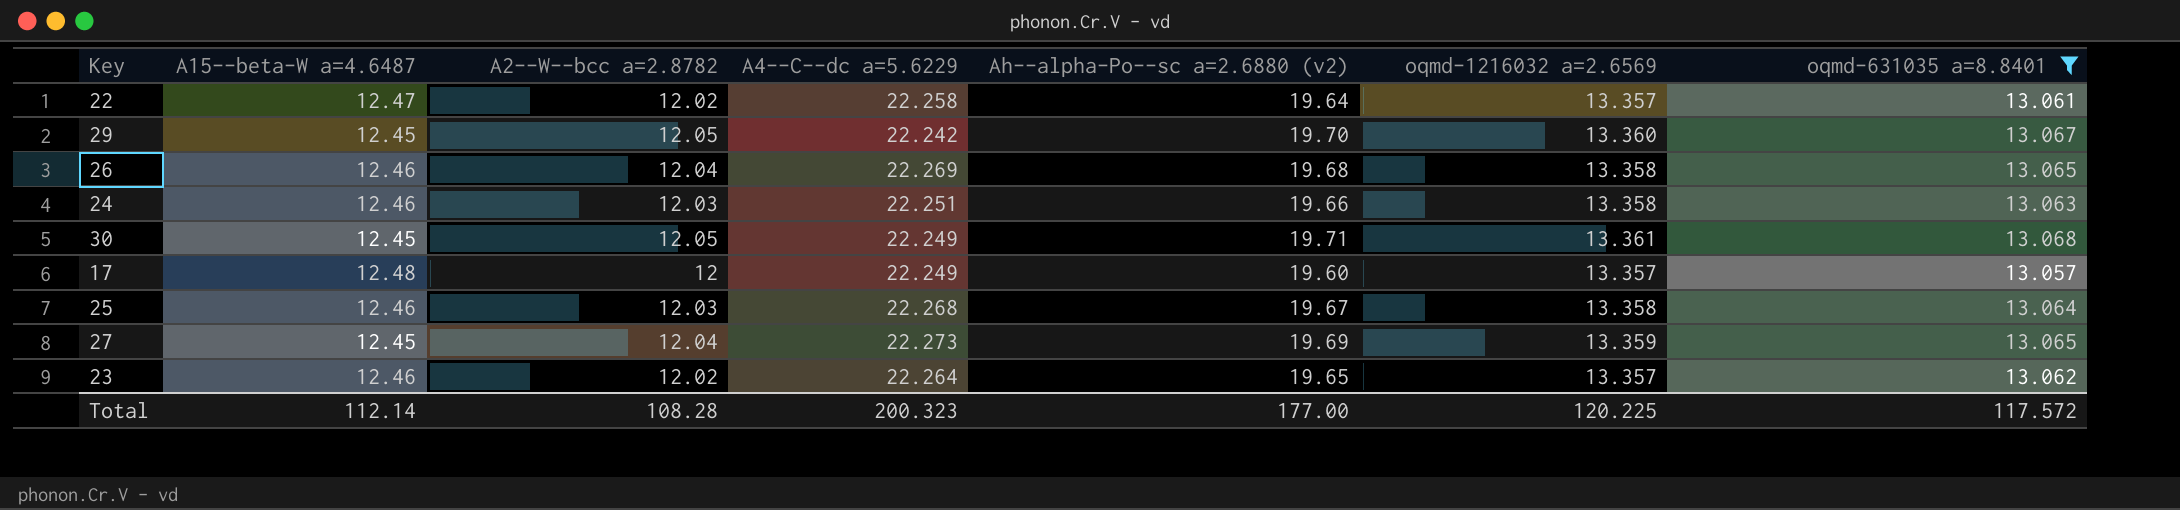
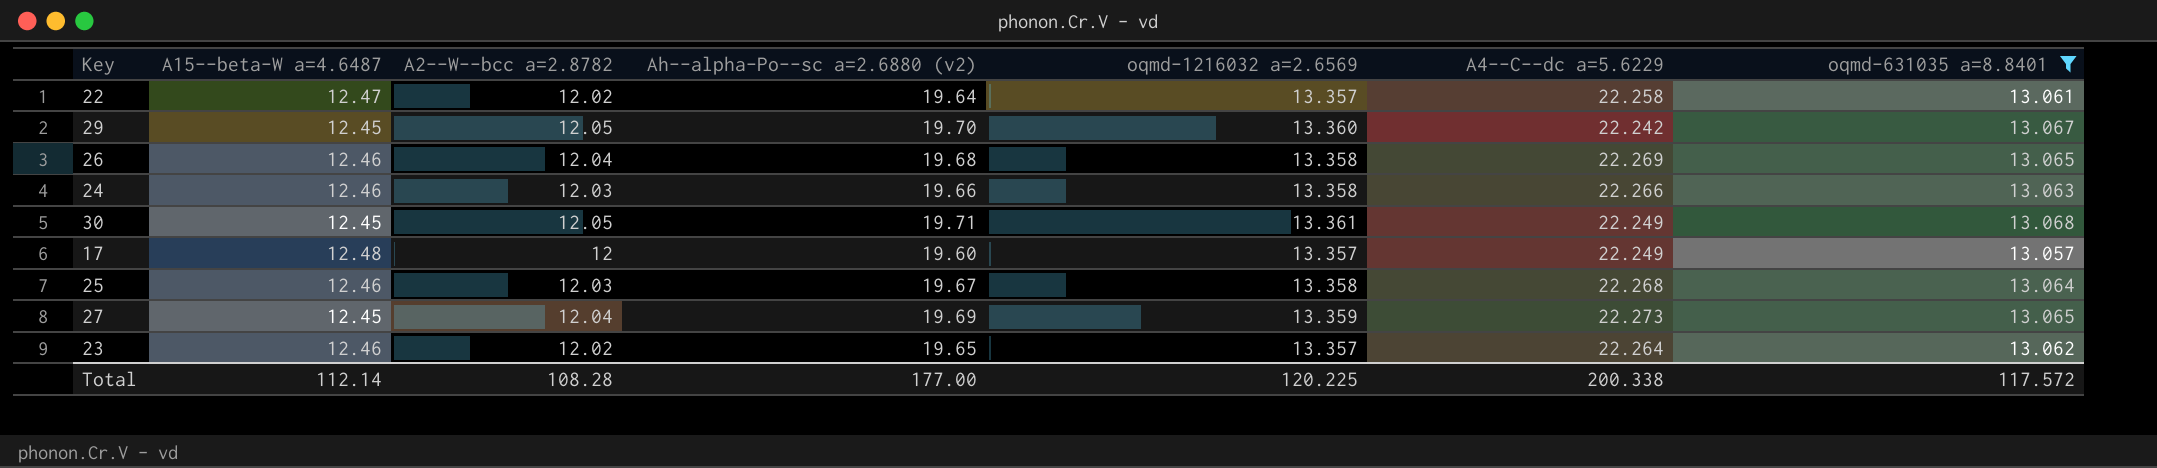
column A4--C--dc a=5.6229 | position: 4 -> 6
24 | A4--C--dc a=5.6229: 22.251 -> 22.266
Total | A4--C--dc a=5.6229: 200.323 -> 200.338

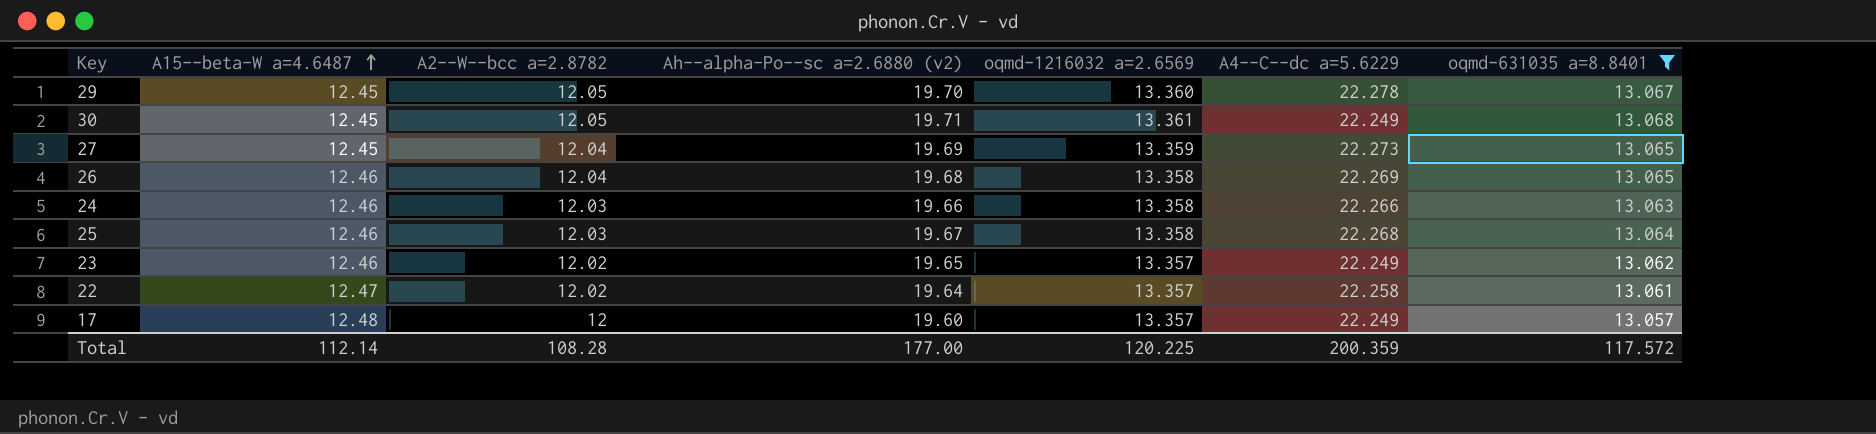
row order: none -> A15--beta-W a=4.6487 ascending
29 | A4--C--dc a=5.6229: 22.242 -> 22.278
23 | A4--C--dc a=5.6229: 22.264 -> 22.249
Total | A4--C--dc a=5.6229: 200.338 -> 200.359

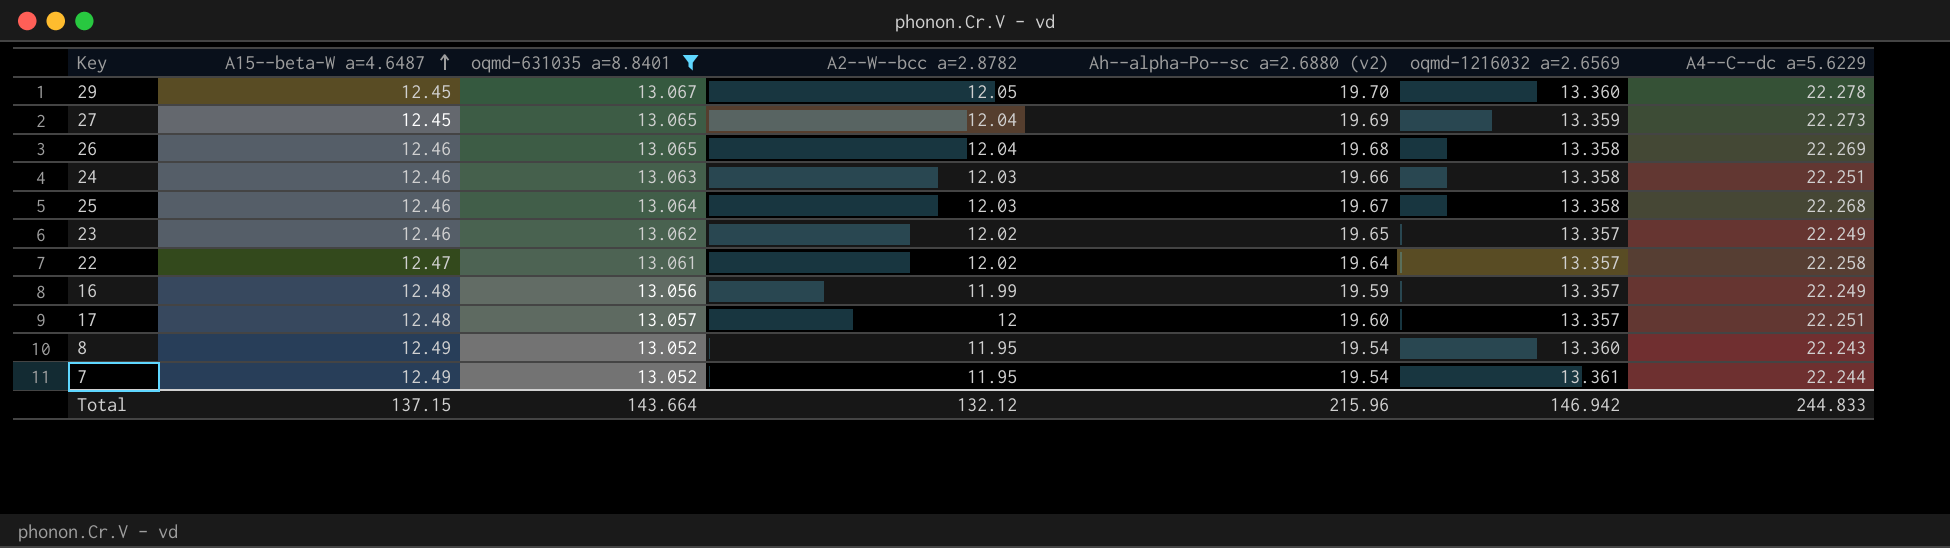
column oqmd-631035 a=8.8401 | position: 7 -> 3
row 30: 12.45 | 12.05 | 19.71 | 13.361 | 22.249 | 13.068 -> none
24 | A4--C--dc a=5.6229: 22.266 -> 22.251
row 16: none -> 12.48 | 13.056 | 11.99 | 19.59 | 13.357 | 22.249
17 | A4--C--dc a=5.6229: 22.249 -> 22.251
row 8: none -> 12.49 | 13.052 | 11.95 | 19.54 | 13.360 | 22.243
row 7: none -> 12.49 | 13.052 | 11.95 | 19.54 | 13.361 | 22.244
Total | A15--beta-W a=4.6487: 112.14 -> 137.15
Total | oqmd-631035 a=8.8401: 117.572 -> 143.664
Total | A2--W--bcc a=2.8782: 108.28 -> 132.12
Total | Ah--alpha-Po--sc a=2.6880 (v2): 177.00 -> 215.96
Total | oqmd-1216032 a=2.6569: 120.225 -> 146.942
Total | A4--C--dc a=5.6229: 200.359 -> 244.833

